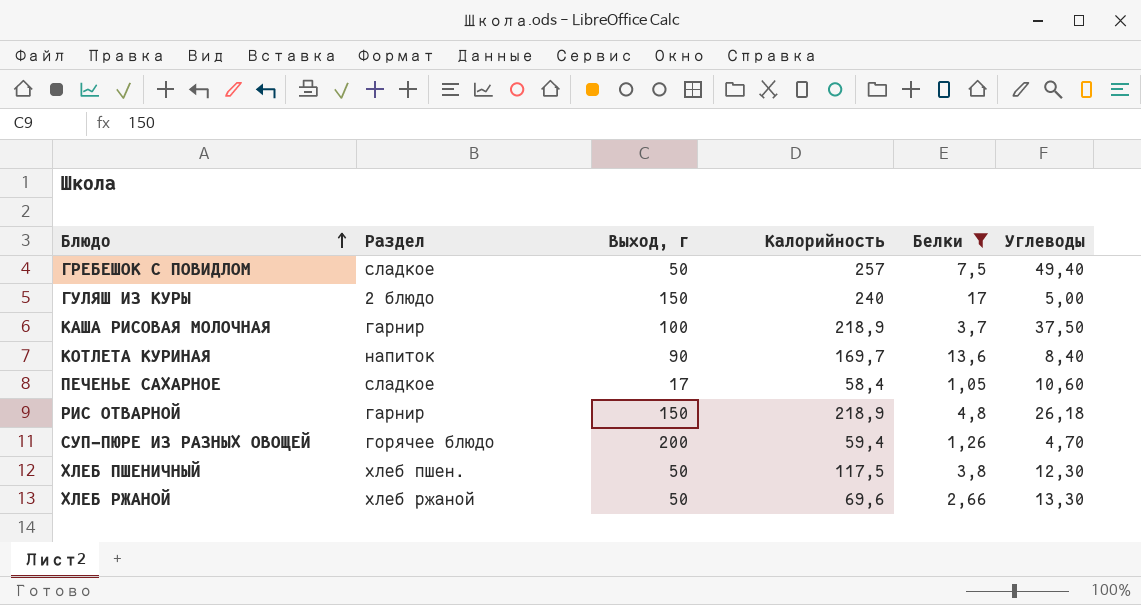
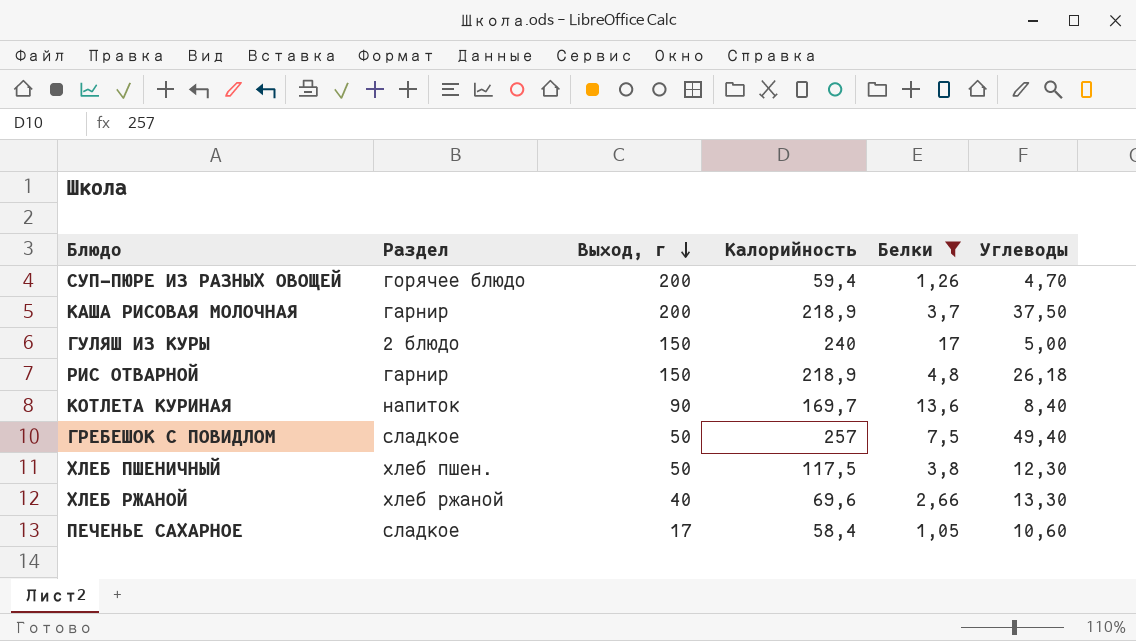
row order: Блюдо ascending -> Выход, г descending
КАША РИСОВАЯ МОЛОЧНАЯ | Выход, г: 100 -> 200
ХЛЕБ РЖАНОЙ | Выход, г: 50 -> 40

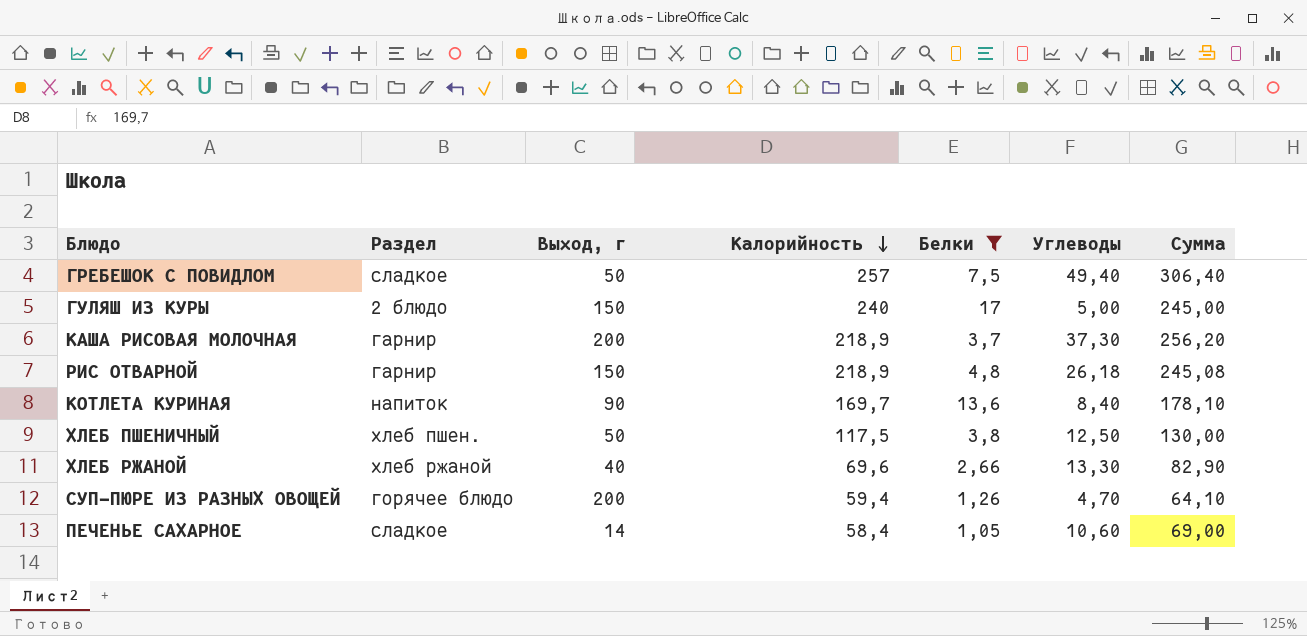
row order: Выход, г descending -> Калорийность descending
column Сумма | formula: none -> [Калорийность] + [Углеводы]
КАША РИСОВАЯ МОЛОЧНАЯ | Углеводы: 37,50 -> 37,30
ХЛЕБ ПШЕНИЧНЫЙ | Углеводы: 12,30 -> 12,50
ПЕЧЕНЬЕ САХАРНОЕ | Выход, г: 17 -> 14

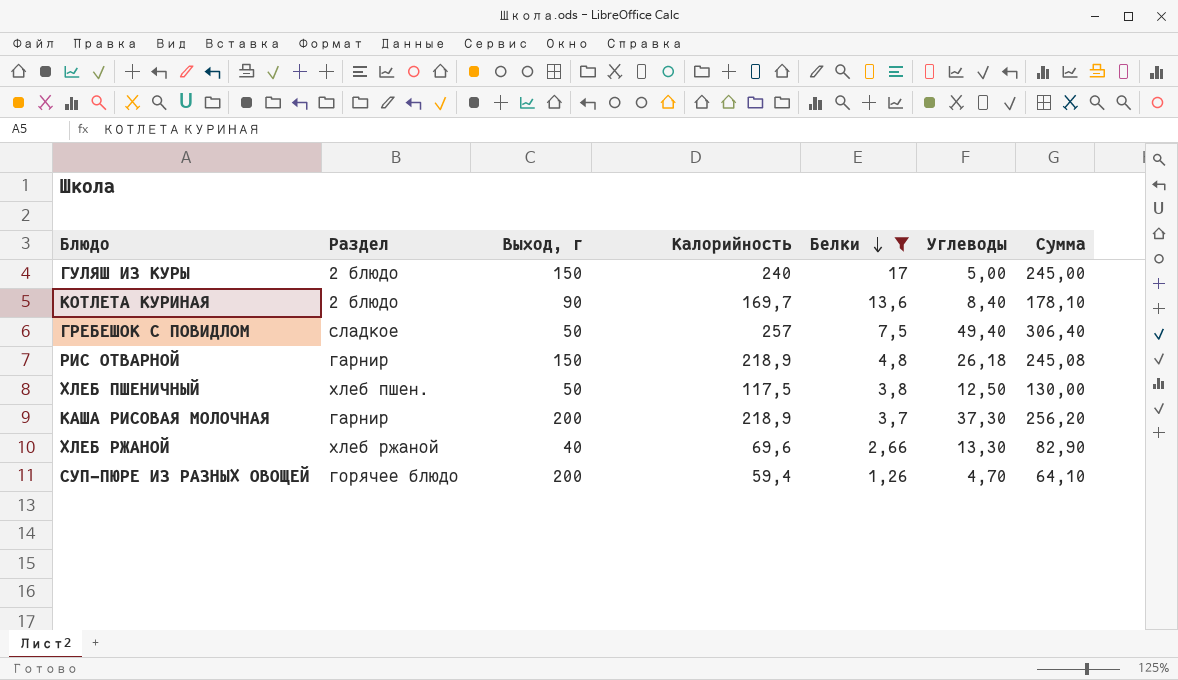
row order: Калорийность descending -> Белки descending
row ПЕЧЕНЬЕ САХАРНОЕ: сладкое | 14 | 58,4 | 1,05 | 10,60 | 69,00 -> none
КОТЛЕТА КУРИНАЯ | Раздел: напиток -> 2 блюдо

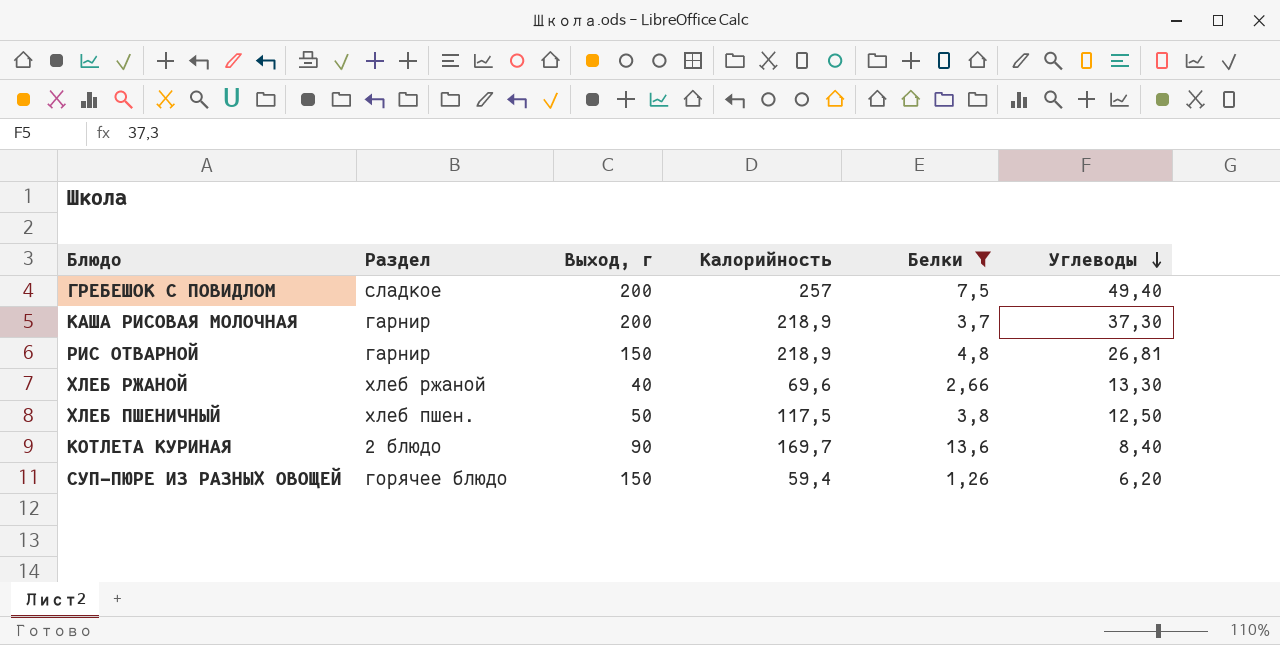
row order: Белки descending -> Углеводы descending
column Сумма | formula: [Калорийность] + [Углеводы] -> none
row ГУЛЯШ ИЗ КУРЫ: 2 блюдо | 150 | 240 | 17 | 5,00 | 245,00 -> none
ГРЕБЕШОК С ПОВИДЛОМ | Выход, г: 50 -> 200
РИС ОТВАРНОЙ | Углеводы: 26,18 -> 26,81
СУП-ПЮРЕ ИЗ РАЗНЫХ ОВОЩЕЙ | Выход, г: 200 -> 150
СУП-ПЮРЕ ИЗ РАЗНЫХ ОВОЩЕЙ | Углеводы: 4,70 -> 6,20

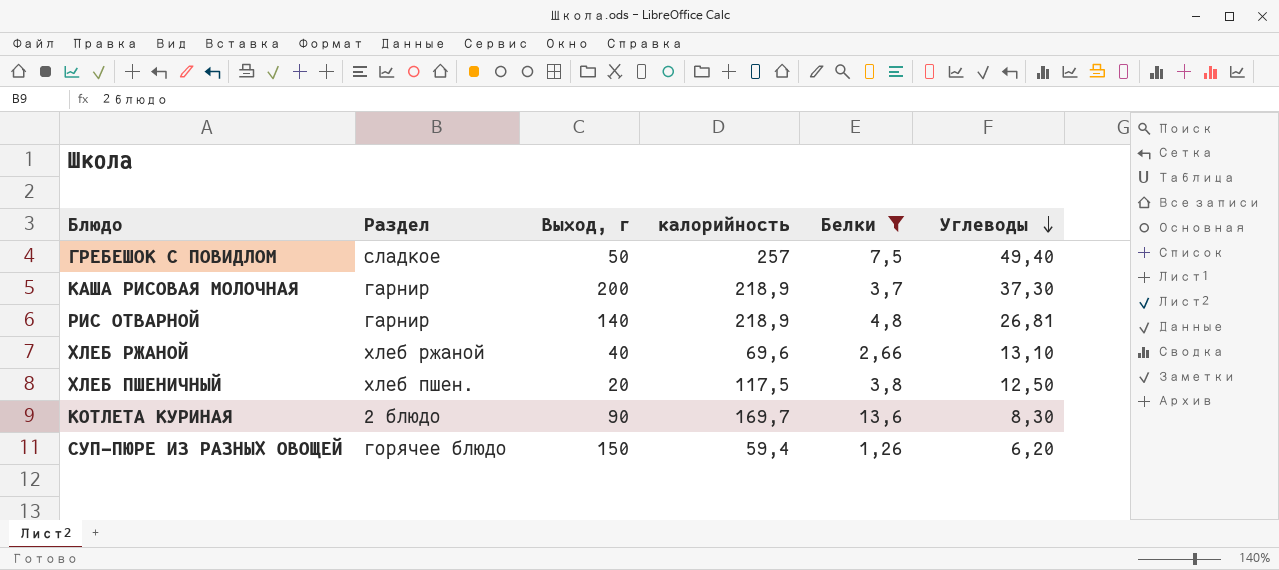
column name: Калорийность -> калорийность
ГРЕБЕШОК С ПОВИДЛОМ | Выход, г: 200 -> 50
РИС ОТВАРНОЙ | Выход, г: 150 -> 140
ХЛЕБ РЖАНОЙ | Углеводы: 13,30 -> 13,10
ХЛЕБ ПШЕНИЧНЫЙ | Выход, г: 50 -> 20
КОТЛЕТА КУРИНАЯ | Углеводы: 8,40 -> 8,30

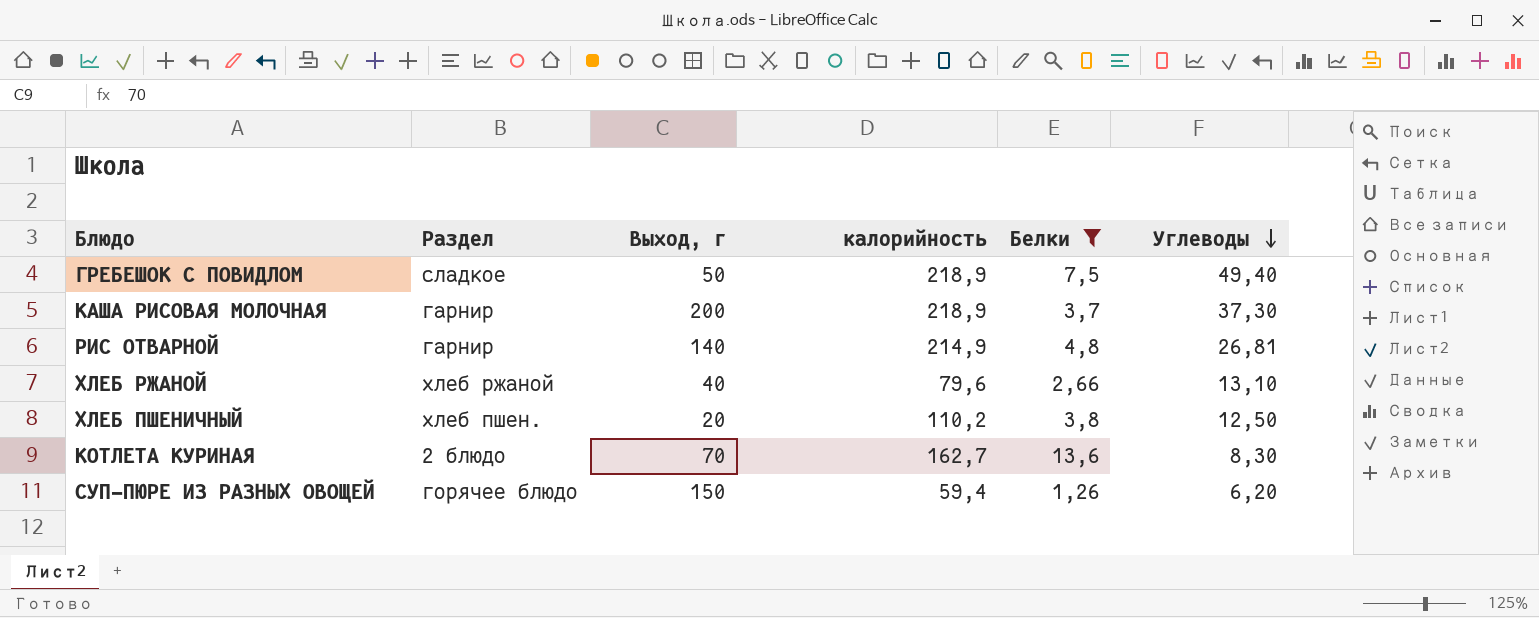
ГРЕБЕШОК С ПОВИДЛОМ | калорийность: 257 -> 218,9
РИС ОТВАРНОЙ | калорийность: 218,9 -> 214,9
ХЛЕБ РЖАНОЙ | калорийность: 69,6 -> 79,6
ХЛЕБ ПШЕНИЧНЫЙ | калорийность: 117,5 -> 110,2
КОТЛЕТА КУРИНАЯ | Выход, г: 90 -> 70
КОТЛЕТА КУРИНАЯ | калорийность: 169,7 -> 162,7

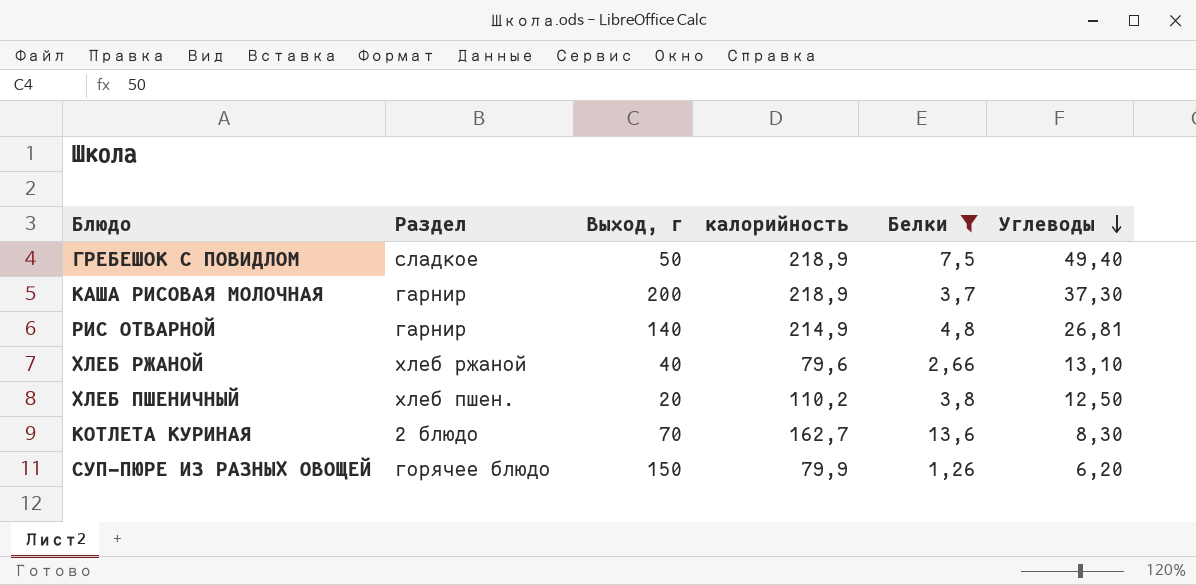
СУП-ПЮРЕ ИЗ РАЗНЫХ ОВОЩЕЙ | калорийность: 59,4 -> 79,9

